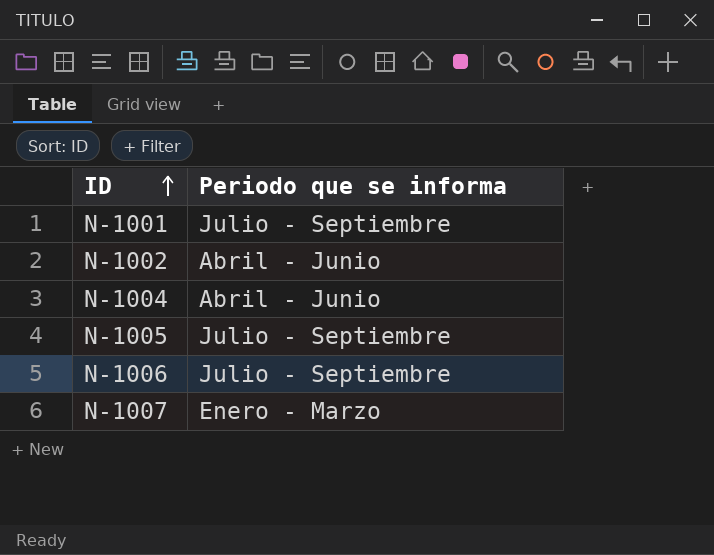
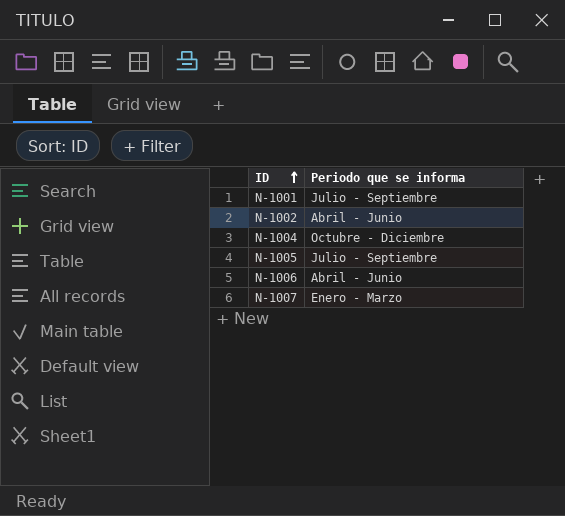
N-1004 | Periodo que se informa: Abril - Junio -> Octubre - Diciembre
N-1006 | Periodo que se informa: Julio - Septiembre -> Abril - Junio

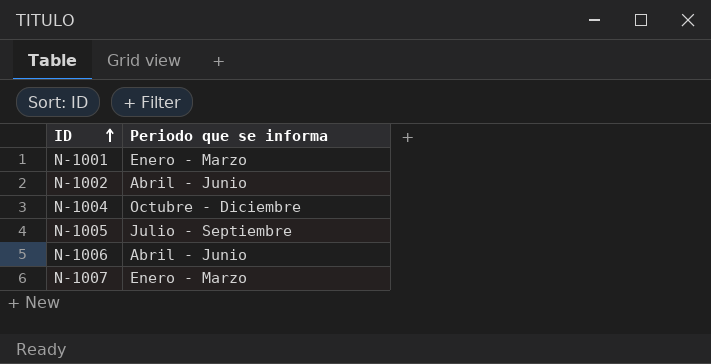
N-1001 | Periodo que se informa: Julio - Septiembre -> Enero - Marzo

